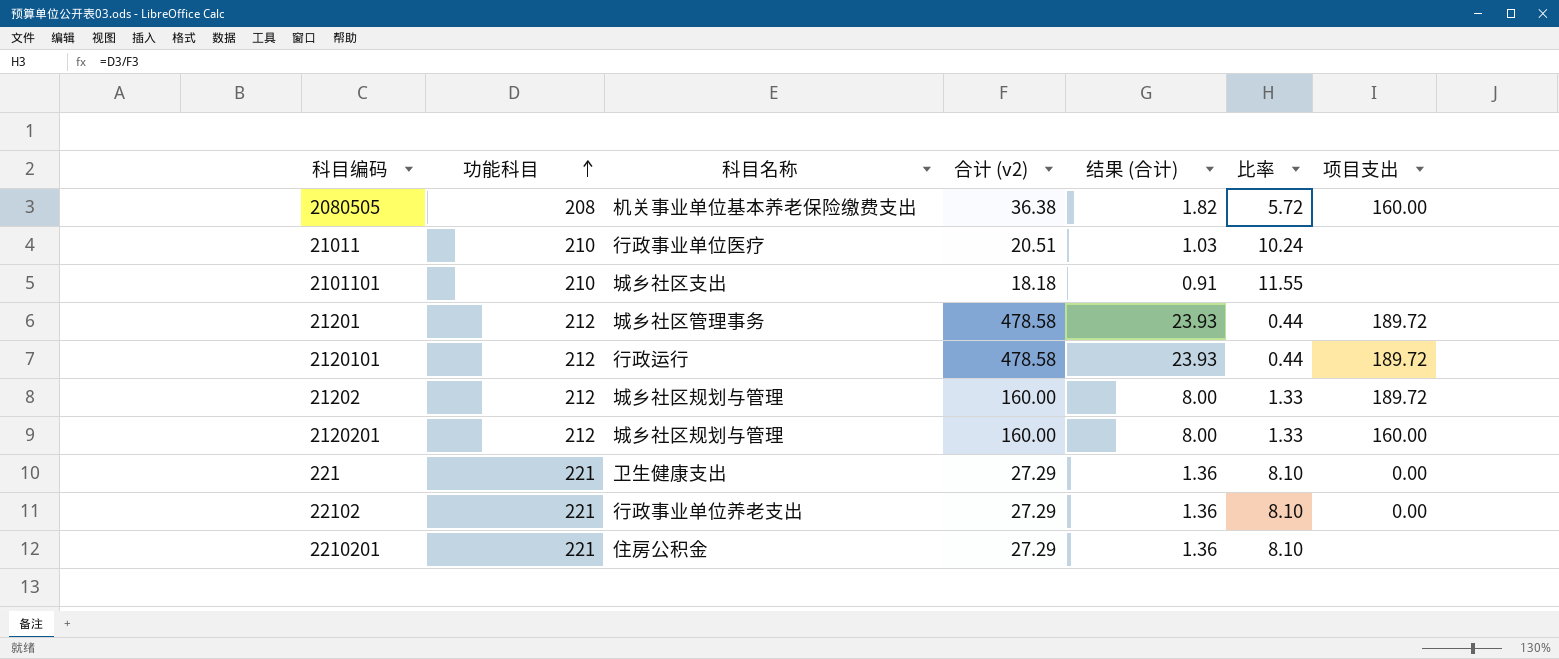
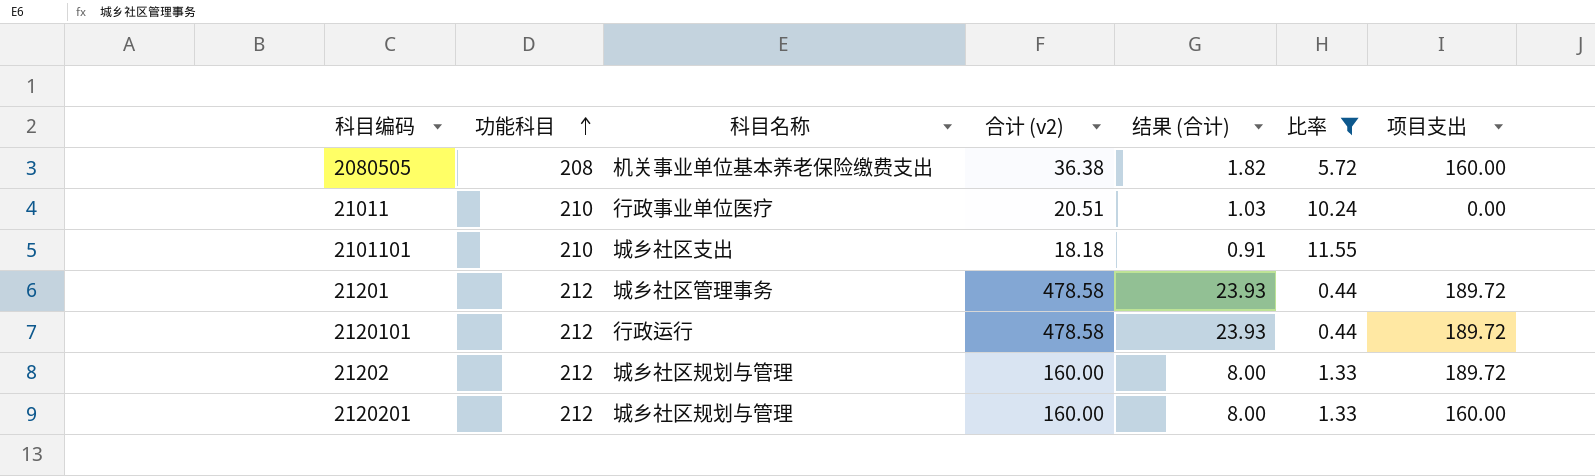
filter: none -> 比率 != 8.10
21011 | 项目支出: none -> 0.00

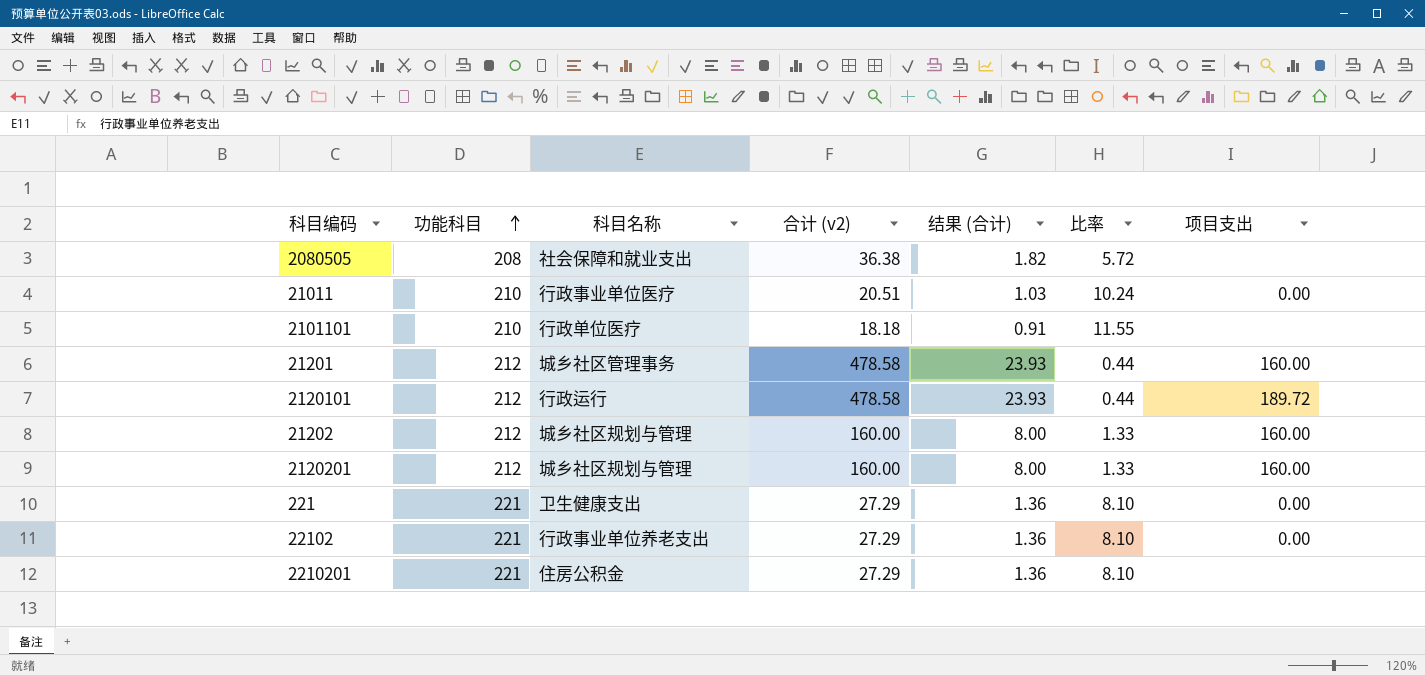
filter: 比率 != 8.10 -> none
2080505 | 科目名称: 机关事业单位基本养老保险缴费支出 -> 社会保障和就业支出
2080505 | 项目支出: 160.00 -> none
2101101 | 科目名称: 城乡社区支出 -> 行政单位医疗
21201 | 项目支出: 189.72 -> 160.00
21202 | 项目支出: 189.72 -> 160.00

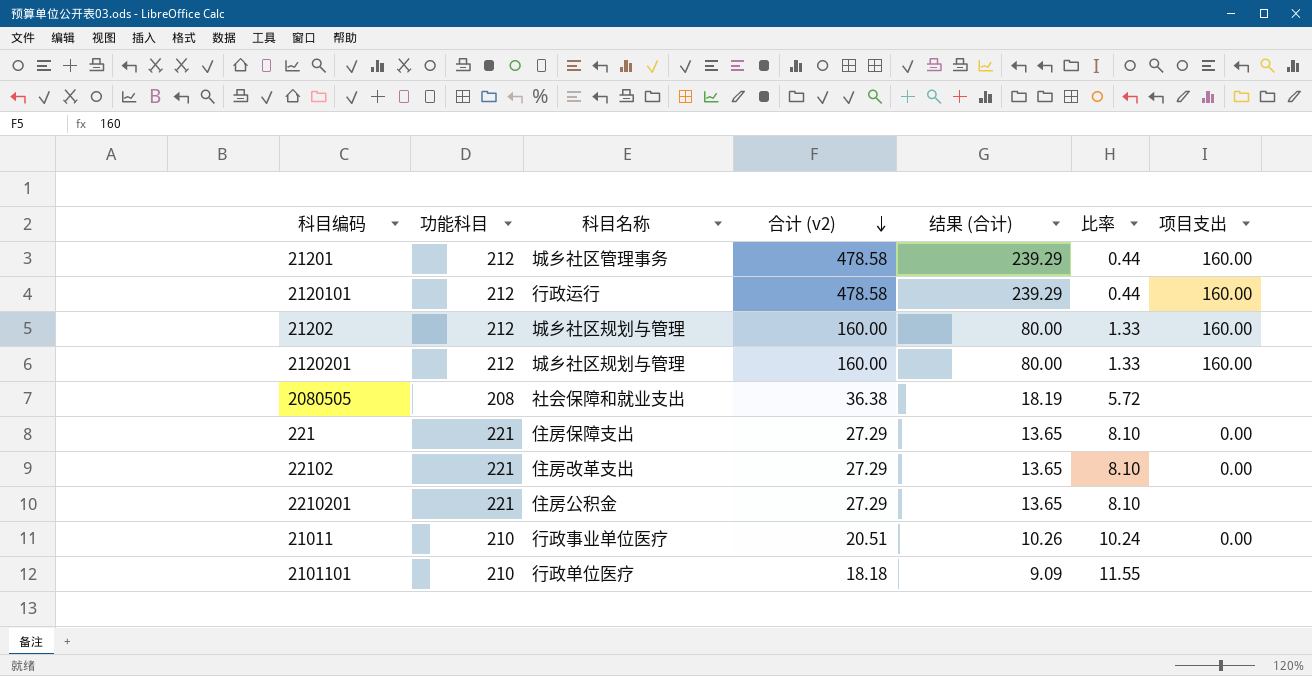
row order: 功能科目 ascending -> 合计 (v2) descending
column 结果 (合计) | formula: [合计 (v2)] * 0.05 -> [合计 (v2)] * 0.5
2120101 | 项目支出: 189.72 -> 160.00
221 | 科目名称: 卫生健康支出 -> 住房保障支出
22102 | 科目名称: 行政事业单位养老支出 -> 住房改革支出

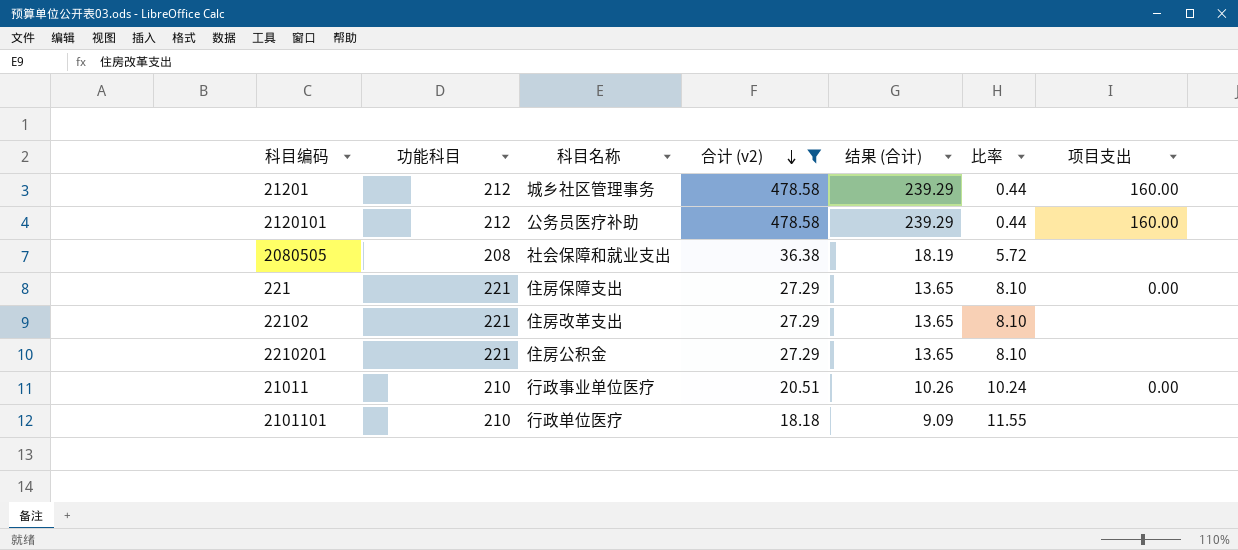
filter: none -> 合计 (v2) != 160.00
2120101 | 科目名称: 行政运行 -> 公务员医疗补助
22102 | 项目支出: 0.00 -> none

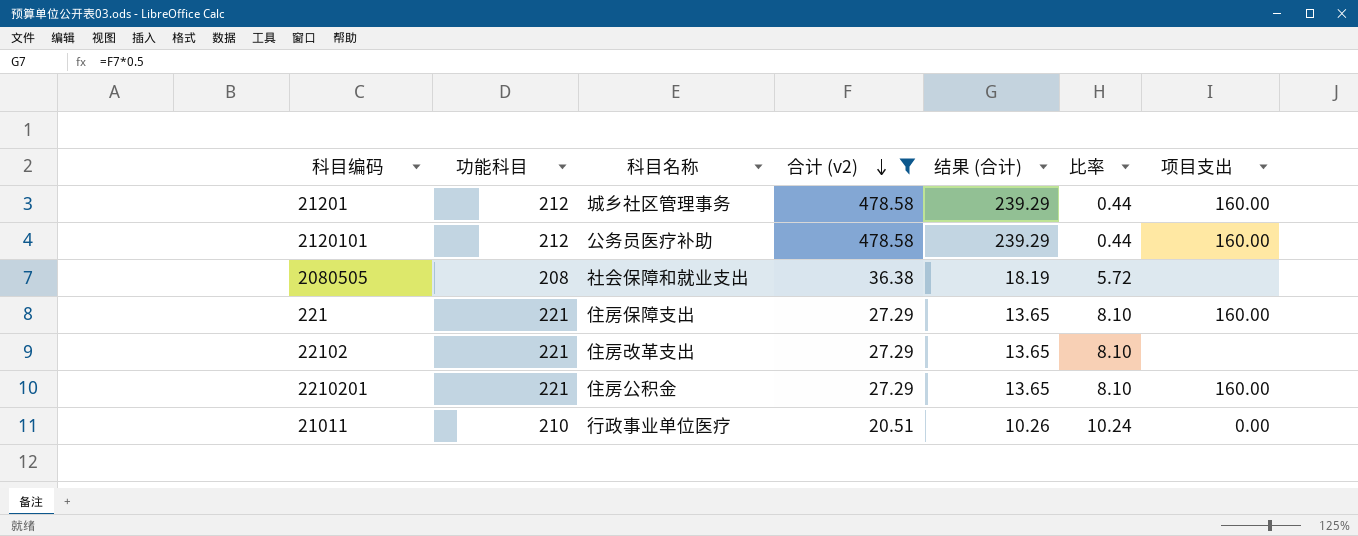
row 2101101: 210 | 行政单位医疗 | 18.18 | 9.09 | 11.55 | none -> none
221 | 项目支出: 0.00 -> 160.00
2210201 | 项目支出: none -> 160.00

